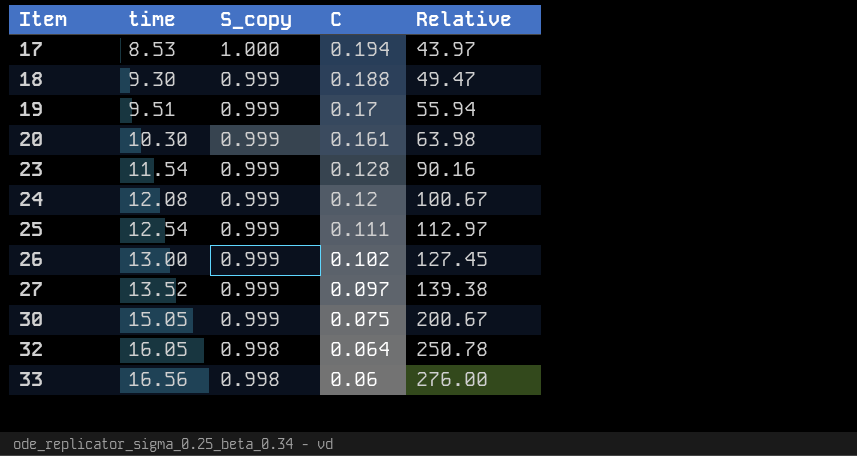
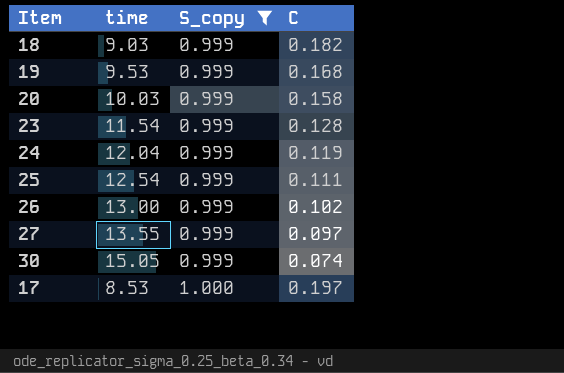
filter: none -> S_copy != 0.998
row order: Item ascending -> S_copy ascending
column Relative | formula: [time] / [C] -> none
18 | time: 9.30 -> 9.03
18 | C: 0.188 -> 0.182
19 | time: 9.51 -> 9.53
19 | C: 0.17 -> 0.168
20 | time: 10.30 -> 10.03
20 | C: 0.161 -> 0.158
24 | time: 12.08 -> 12.04
24 | C: 0.12 -> 0.119
27 | time: 13.52 -> 13.55
30 | C: 0.075 -> 0.074
17 | C: 0.194 -> 0.197

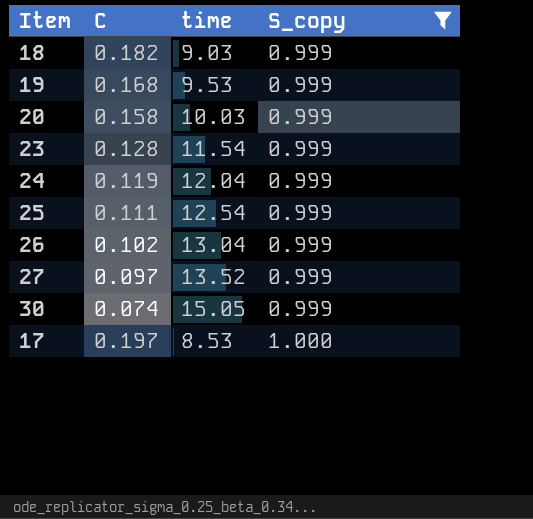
column C | position: 4 -> 2
26 | time: 13.00 -> 13.04
27 | time: 13.55 -> 13.52

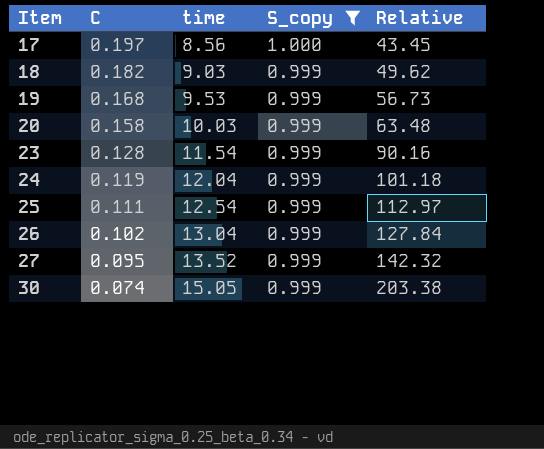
row order: S_copy ascending -> Item ascending
column Relative | formula: none -> [time] / [C]
17 | time: 8.53 -> 8.56
27 | C: 0.097 -> 0.095

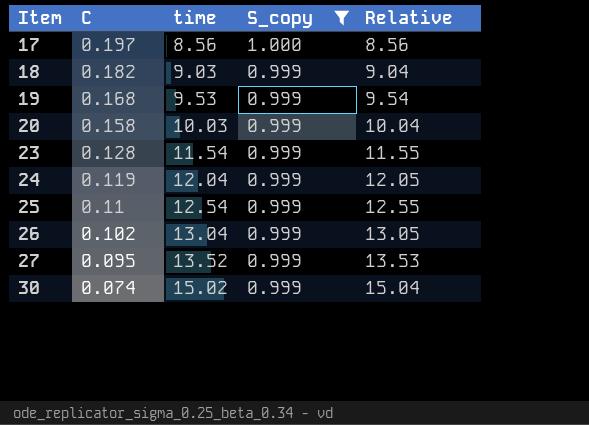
column Relative | formula: [time] / [C] -> [time] / [S_copy]
25 | C: 0.111 -> 0.11
30 | time: 15.05 -> 15.02

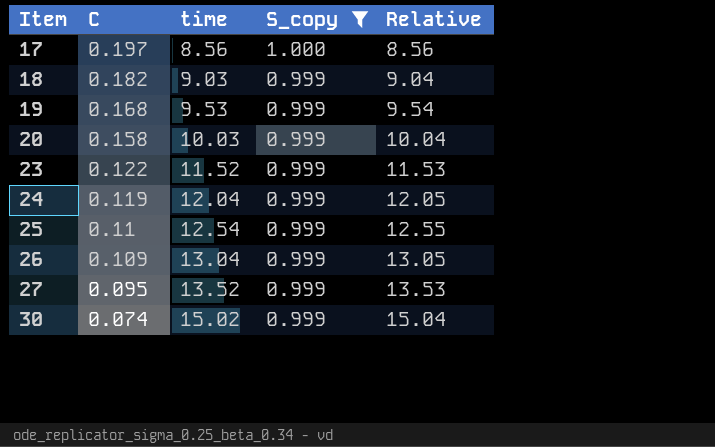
23 | C: 0.128 -> 0.122
23 | time: 11.54 -> 11.52
23 | Relative: 11.55 -> 11.53
26 | C: 0.102 -> 0.109

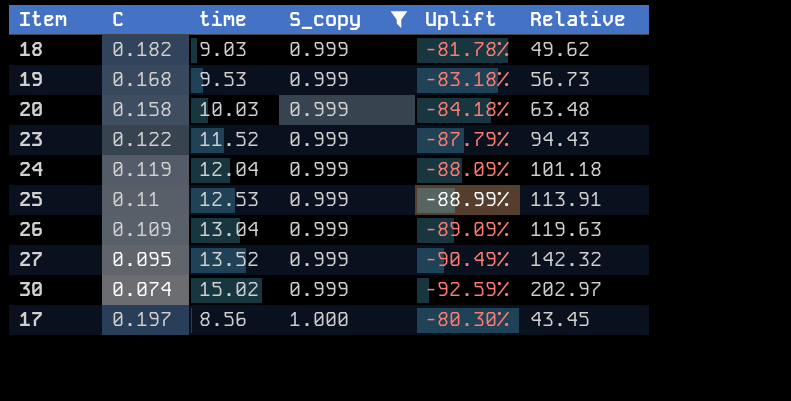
row order: Item ascending -> S_copy ascending
column Uplift | formula: none -> ([C] - [S_copy]) / [S_copy]
column Relative | formula: [time] / [S_copy] -> [time] / [C]
25 | time: 12.54 -> 12.53

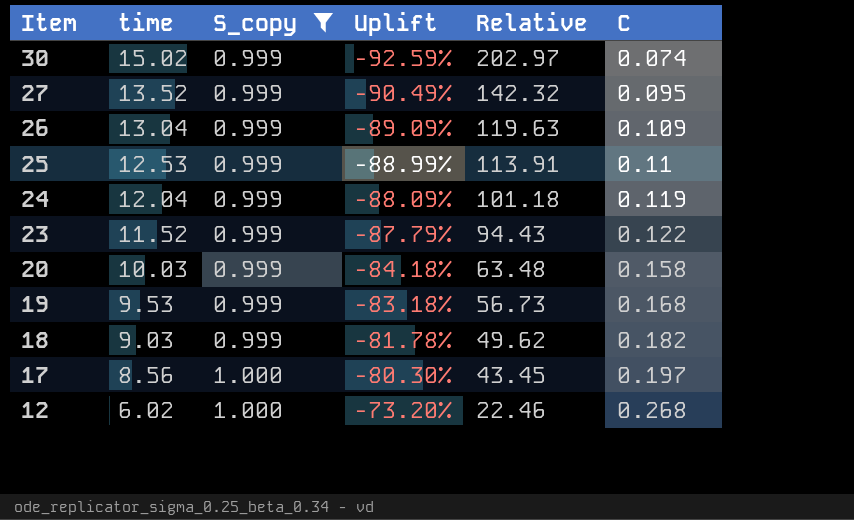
row order: S_copy ascending -> Item descending
column C | position: 2 -> 6
row 12: none -> 6.02 | 1.000 | -73.20% | 22.46 | 0.268

